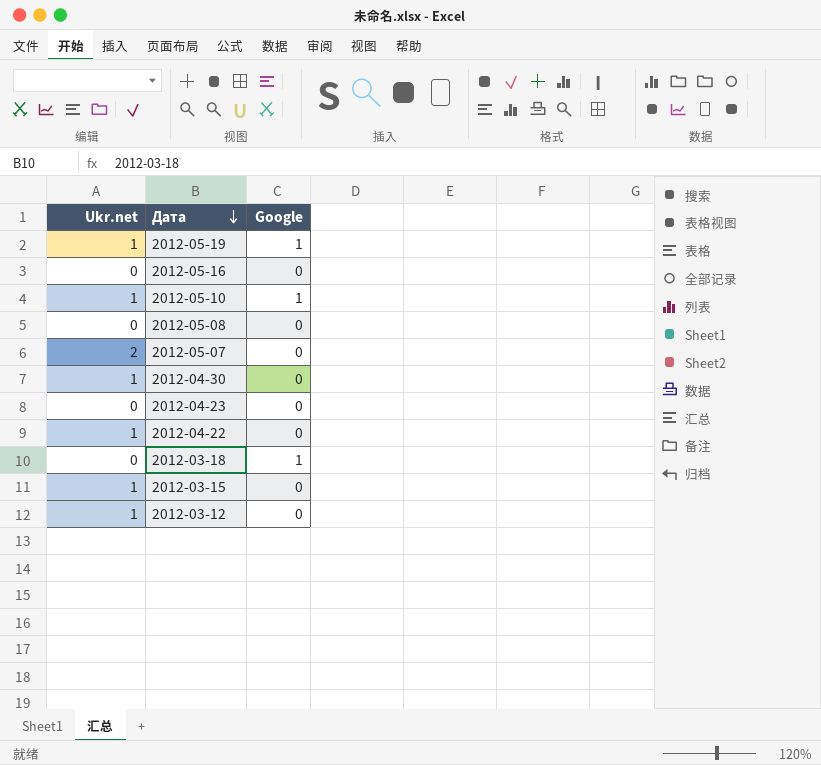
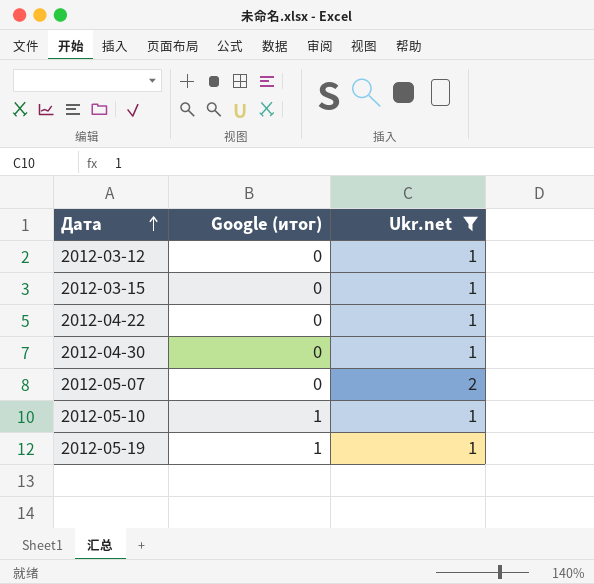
filter: none -> Ukr.net != 0
row order: Дата descending -> Дата ascending
column name: Google -> Google (итог)
column Ukr.net | position: 1 -> 3

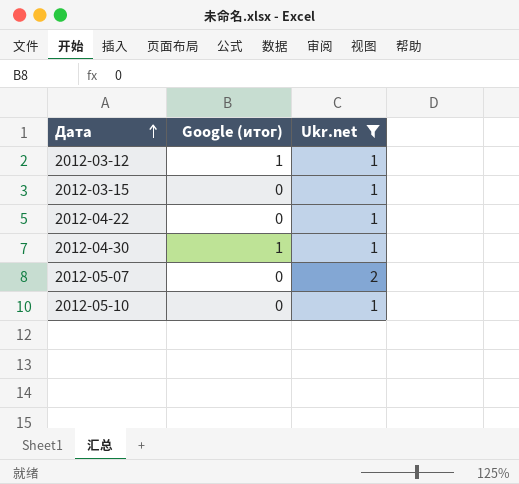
row 2012-05-19: 1 | 1 -> none
2012-03-12 | Google (итог): 0 -> 1
2012-04-30 | Google (итог): 0 -> 1
2012-05-10 | Google (итог): 1 -> 0

